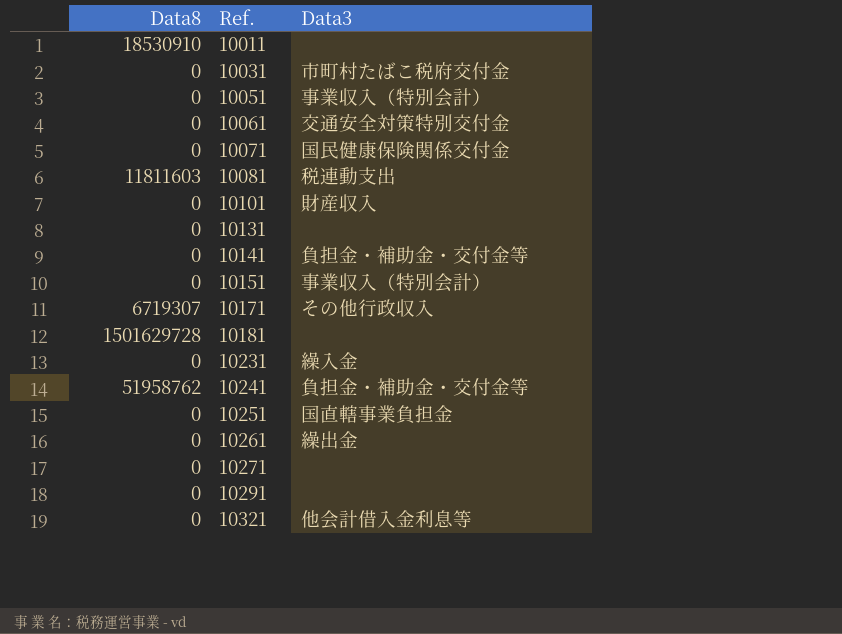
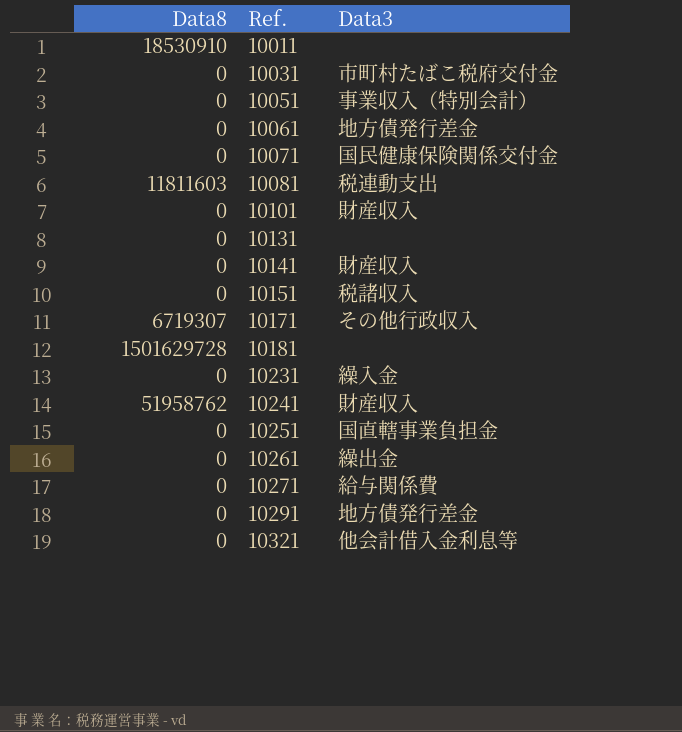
10061 | Data3: 交通安全対策特別交付金 -> 地方債発行差金
10141 | Data3: 負担金・補助金・交付金等 -> 財産収入
10151 | Data3: 事業収入（特別会計） -> 税諸収入
10241 | Data3: 負担金・補助金・交付金等 -> 財産収入
10271 | Data3: none -> 給与関係費
10291 | Data3: none -> 地方債発行差金

